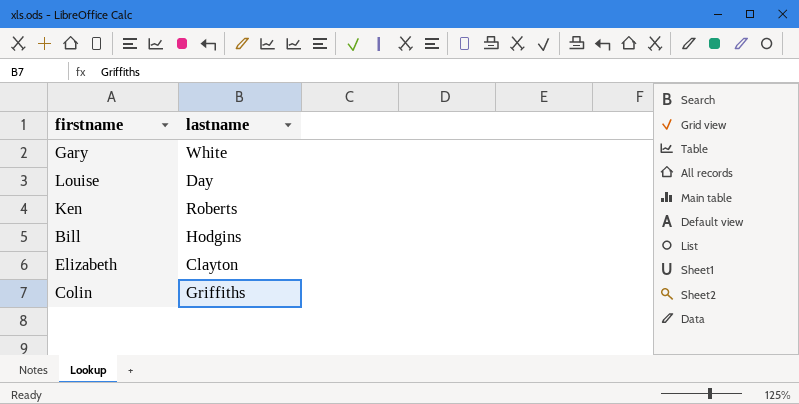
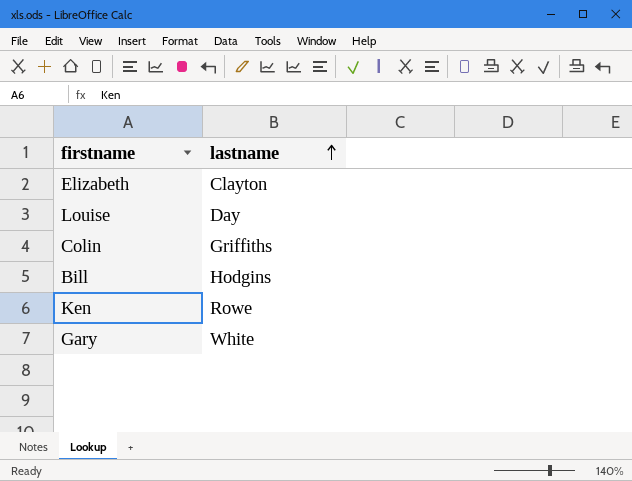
row order: none -> lastname ascending
Ken | lastname: Roberts -> Rowe

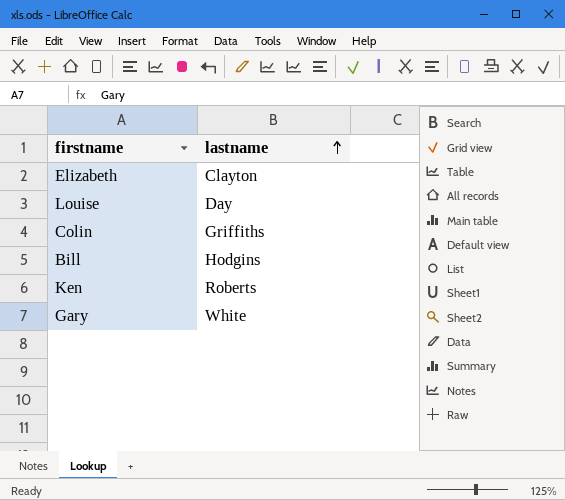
Ken | lastname: Rowe -> Roberts

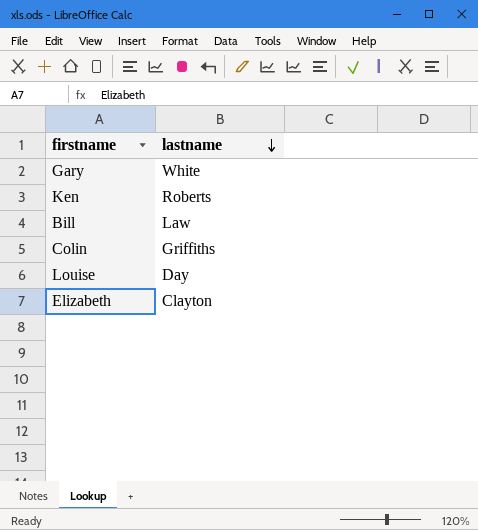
row order: lastname ascending -> lastname descending
Bill | lastname: Hodgins -> Law

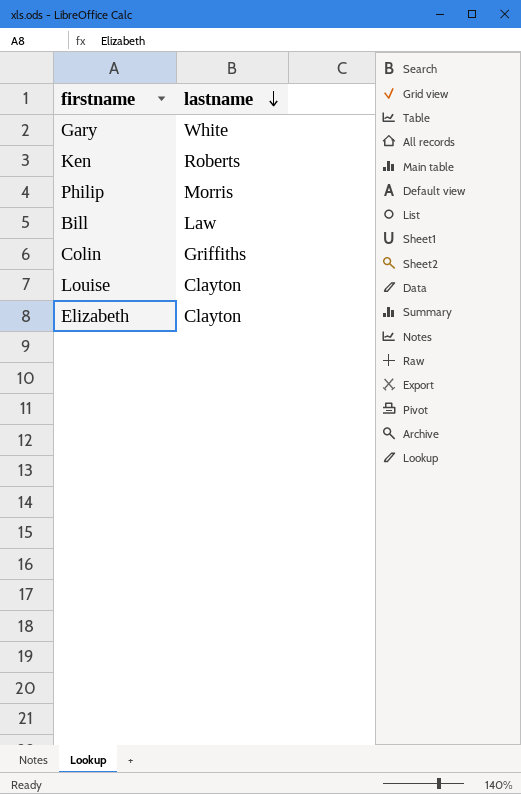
row Philip: none -> Morris
Louise | lastname: Day -> Clayton

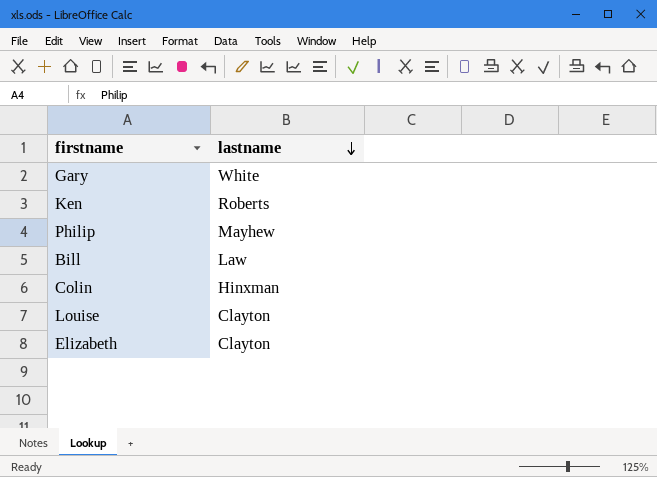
Philip | lastname: Morris -> Mayhew
Colin | lastname: Griffiths -> Hinxman

